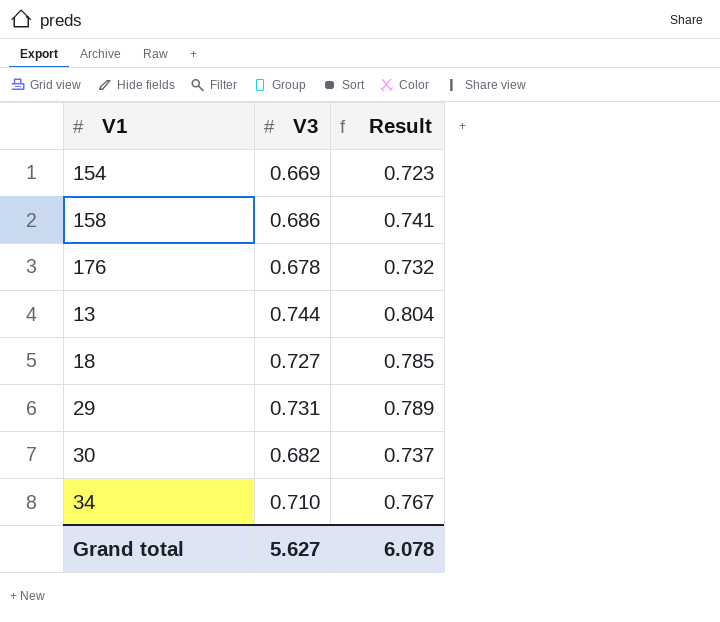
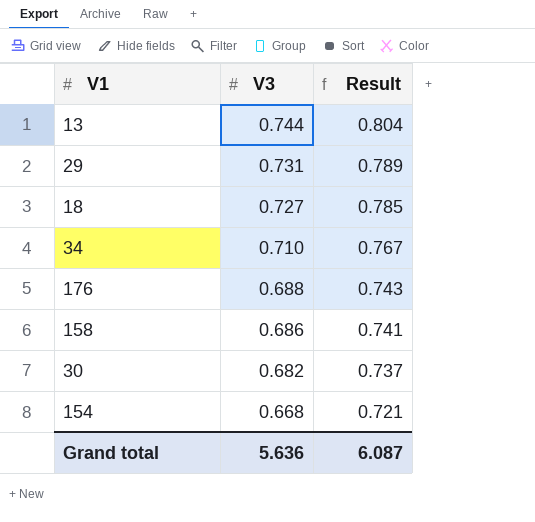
row order: none -> V3 descending
176 | V3: 0.678 -> 0.688
176 | Result: 0.732 -> 0.743
154 | V3: 0.669 -> 0.668
154 | Result: 0.723 -> 0.721
Grand total | V3: 5.627 -> 5.636
Grand total | Result: 6.078 -> 6.087

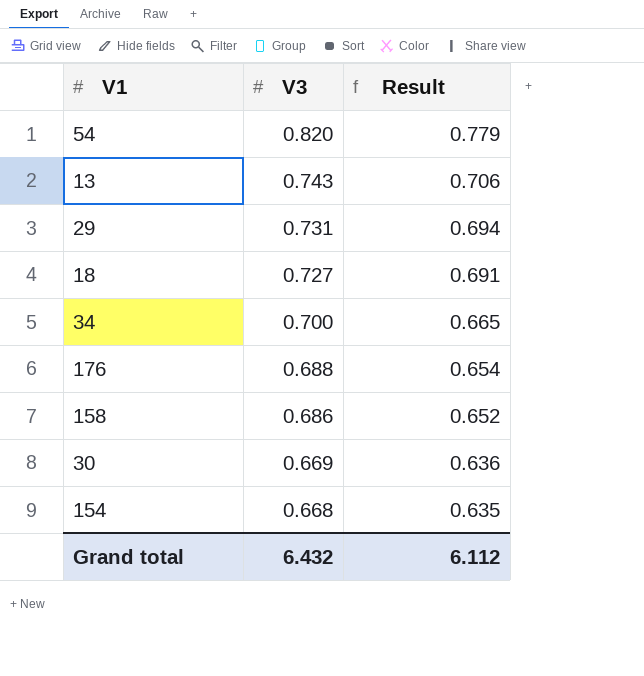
column Result | formula: [V3] * 1.08 -> [V3] * 0.95
row 54: none -> 0.820 | 0.779
13 | V3: 0.744 -> 0.743
34 | V3: 0.710 -> 0.700
30 | V3: 0.682 -> 0.669
Grand total | V3: 5.636 -> 6.432
Grand total | Result: 6.087 -> 6.112

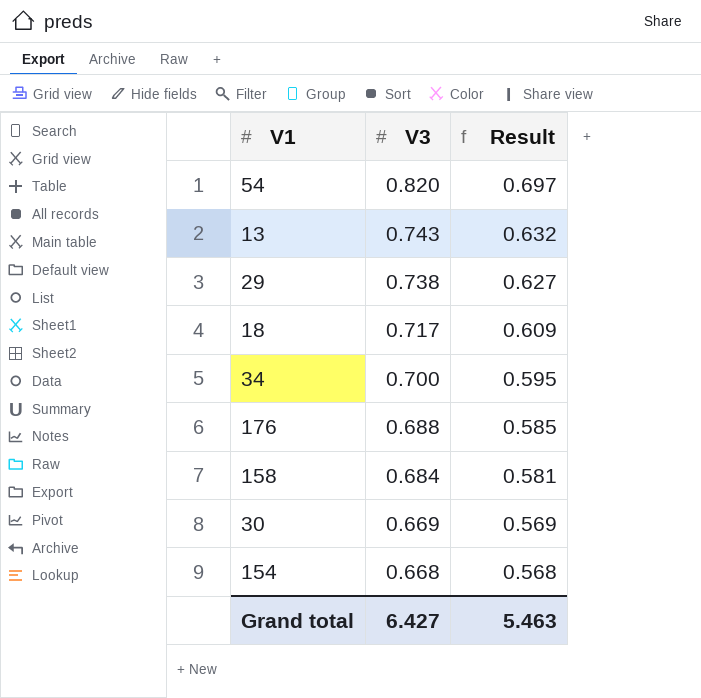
column Result | formula: [V3] * 0.95 -> [V3] * 0.85
29 | V3: 0.731 -> 0.738
18 | V3: 0.727 -> 0.717
158 | V3: 0.686 -> 0.684
Grand total | V3: 6.432 -> 6.427
Grand total | Result: 6.112 -> 5.463

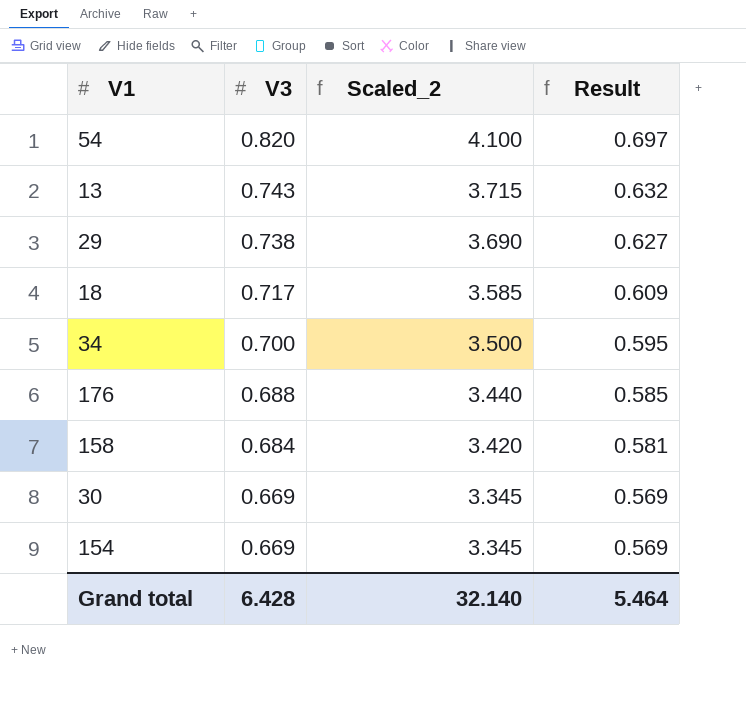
column Scaled_2 | formula: none -> [V3] * 5
154 | V3: 0.668 -> 0.669
154 | Result: 0.568 -> 0.569
Grand total | V3: 6.427 -> 6.428
Grand total | Result: 5.463 -> 5.464

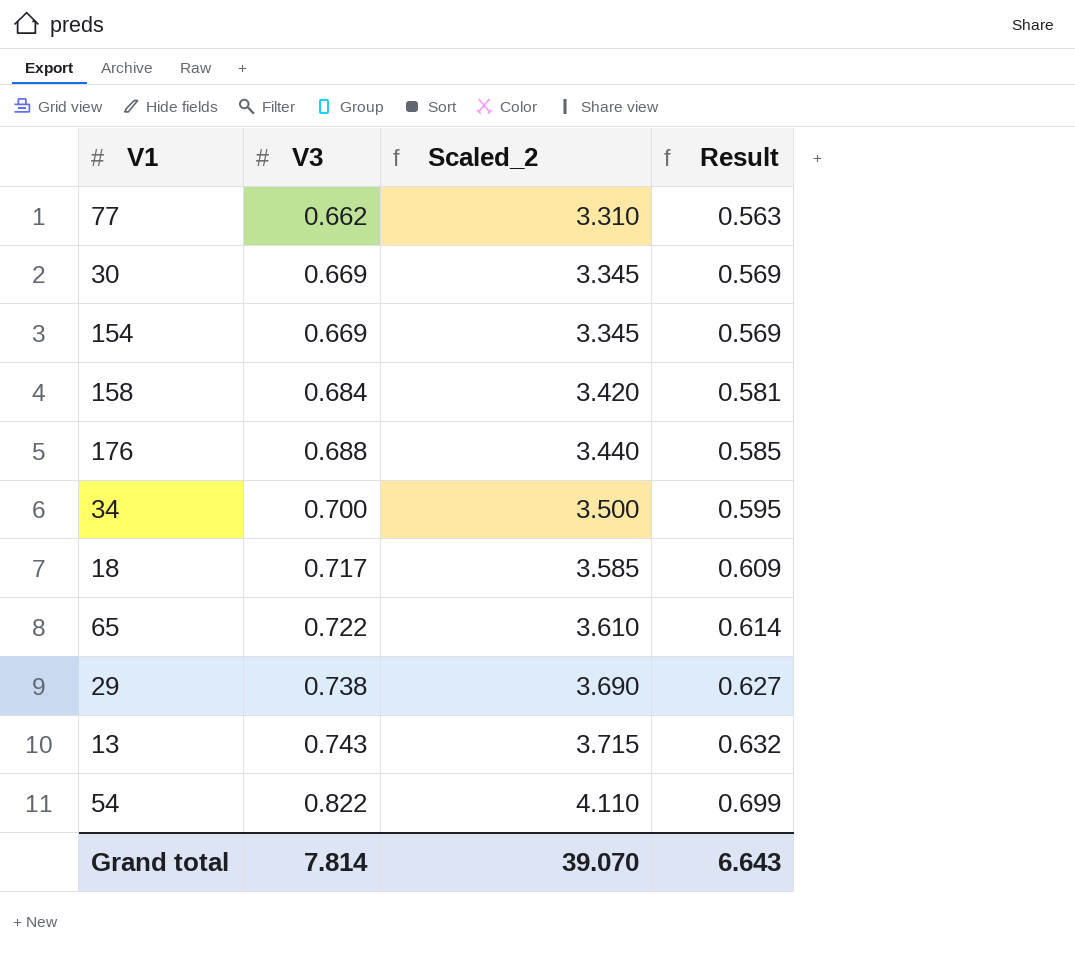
row order: V3 descending -> V3 ascending
row 77: none -> 0.662 | 3.310 | 0.563
row 65: none -> 0.722 | 3.610 | 0.614
54 | V3: 0.820 -> 0.822
54 | Scaled_2: 4.100 -> 4.110
54 | Result: 0.697 -> 0.699
Grand total | V3: 6.428 -> 7.814
Grand total | Scaled_2: 32.140 -> 39.070
Grand total | Result: 5.464 -> 6.643

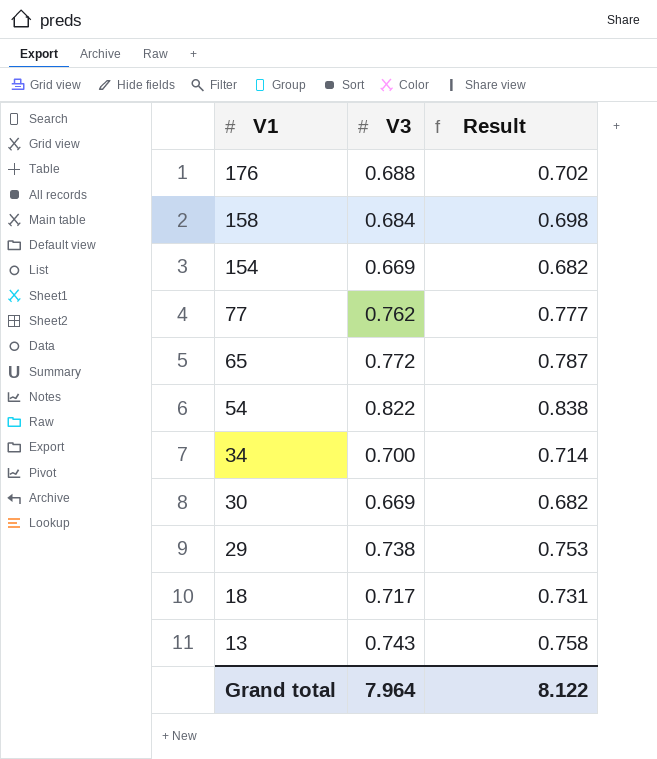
row order: V3 ascending -> V1 descending
column Scaled_2 | formula: [V3] * 5 -> none
column Result | formula: [V3] * 0.85 -> [V3] * 1.02
77 | V3: 0.662 -> 0.762
65 | V3: 0.722 -> 0.772
Grand total | V3: 7.814 -> 7.964
Grand total | Result: 6.643 -> 8.122

